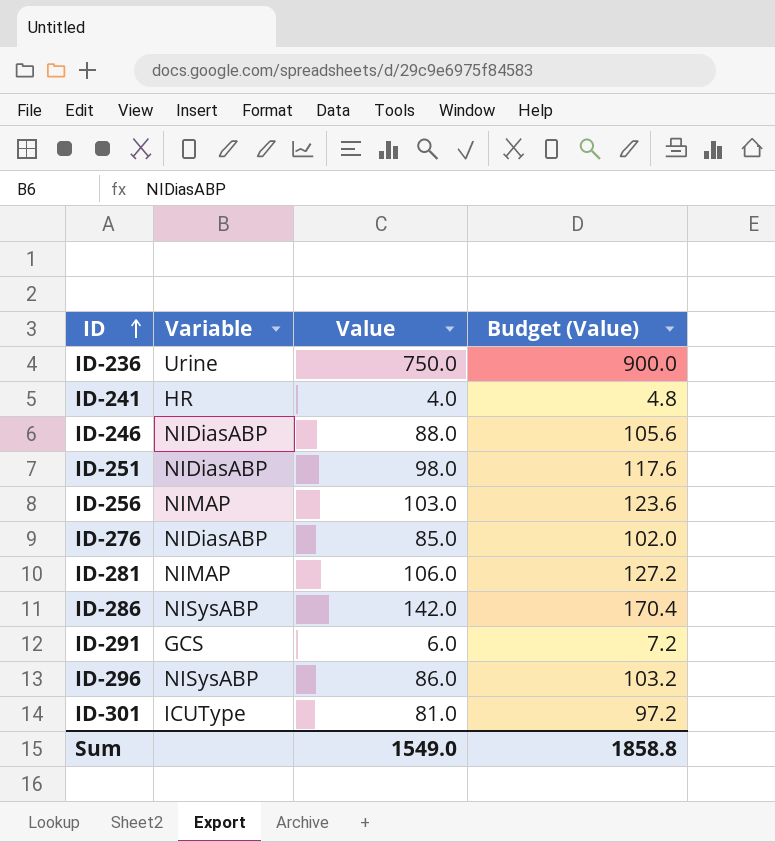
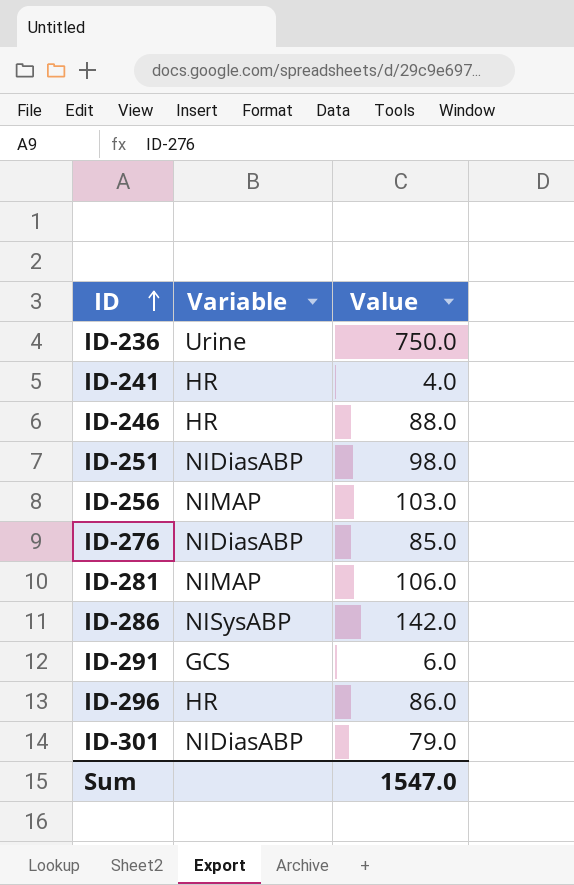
column Budget (Value) | formula: [Value] * 1.2 -> none
ID-246 | Variable: NIDiasABP -> HR
ID-296 | Variable: NISysABP -> HR
ID-301 | Variable: ICUType -> NIDiasABP
ID-301 | Value: 81.0 -> 79.0
Sum | Value: 1549.0 -> 1547.0

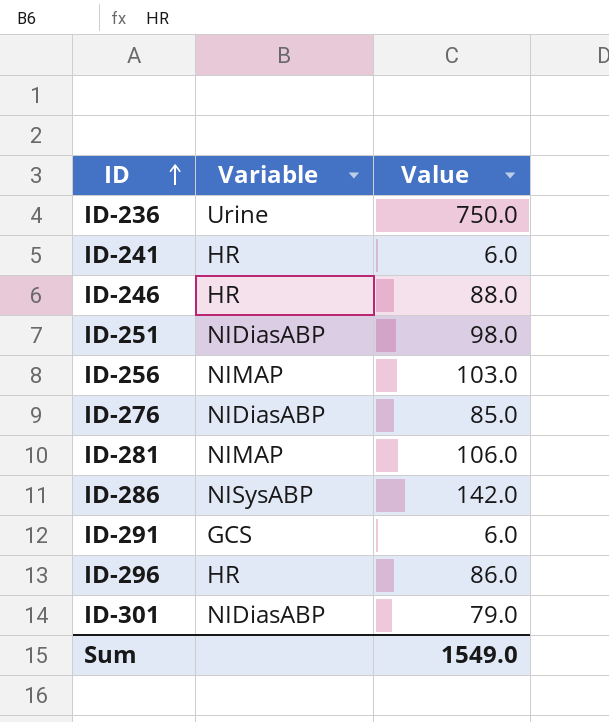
ID-241 | Value: 4.0 -> 6.0
Sum | Value: 1547.0 -> 1549.0

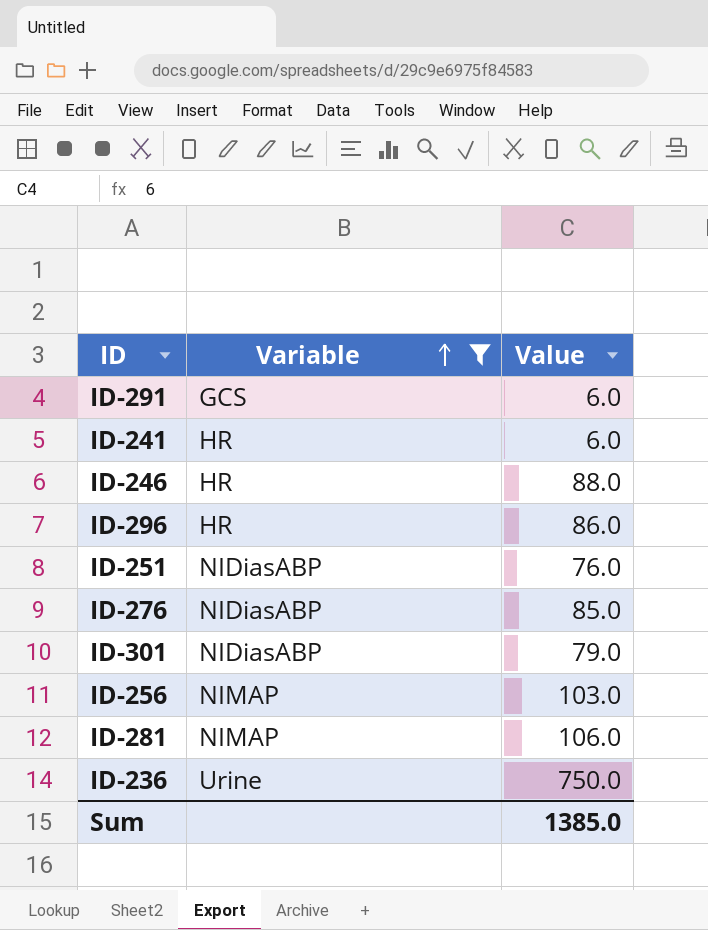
filter: none -> Variable != NISysABP
row order: ID ascending -> Variable ascending
ID-251 | Value: 98.0 -> 76.0
Sum | Value: 1549.0 -> 1385.0

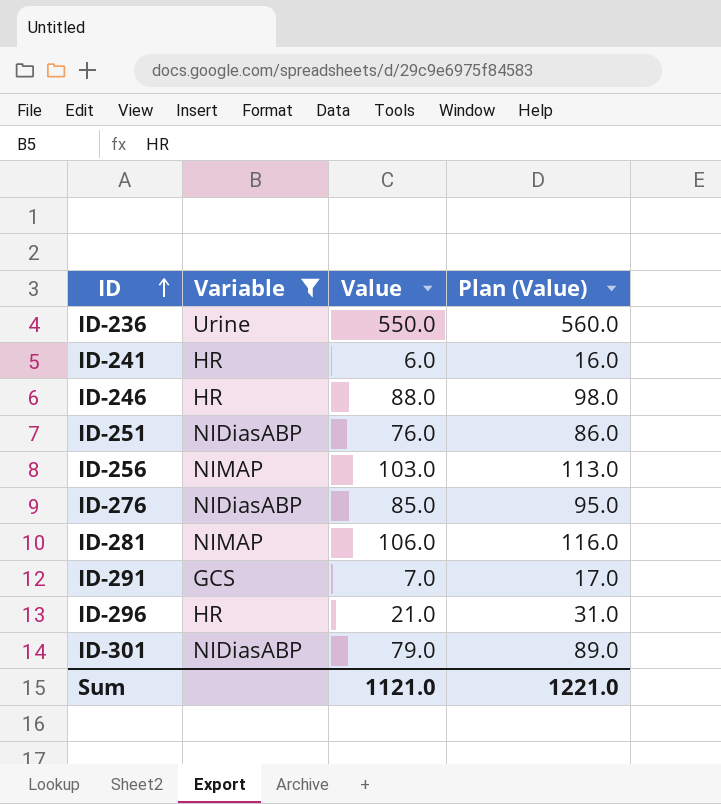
row order: Variable ascending -> ID ascending
column Plan (Value) | formula: none -> [Value] + 10
ID-236 | Value: 750.0 -> 550.0
ID-291 | Value: 6.0 -> 7.0
ID-296 | Value: 86.0 -> 21.0
Sum | Value: 1385.0 -> 1121.0

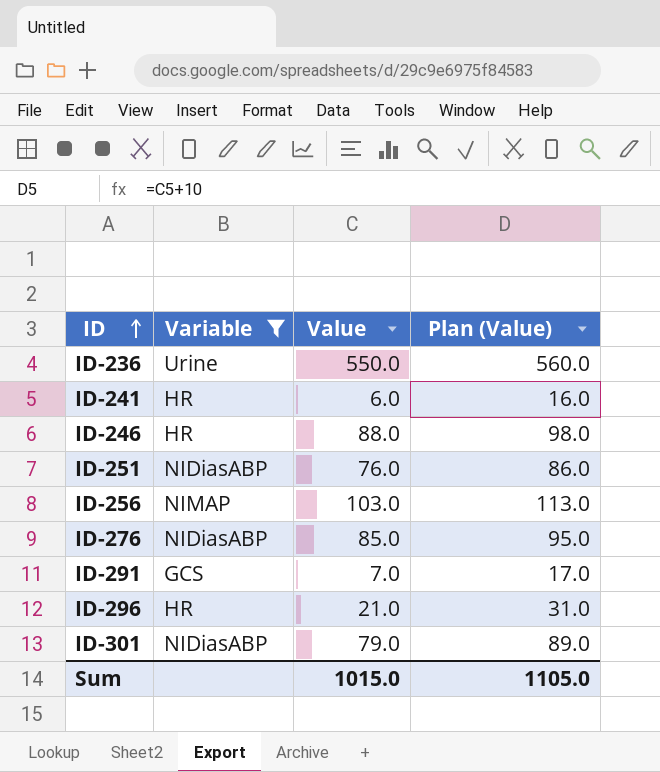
row ID-281: NIMAP | 106.0 | 116.0 -> none
Sum | Value: 1121.0 -> 1015.0
Sum | Plan (Value): 1221.0 -> 1105.0

